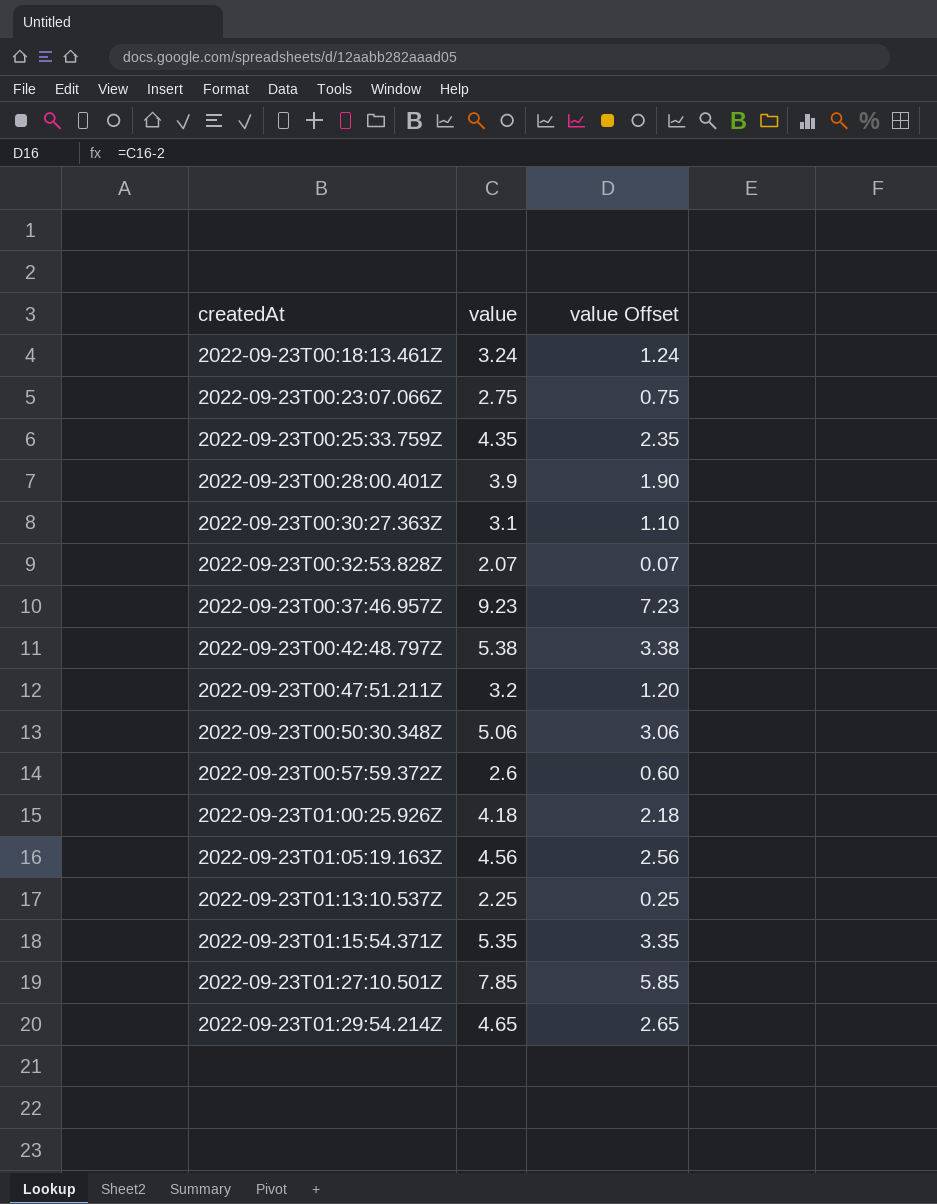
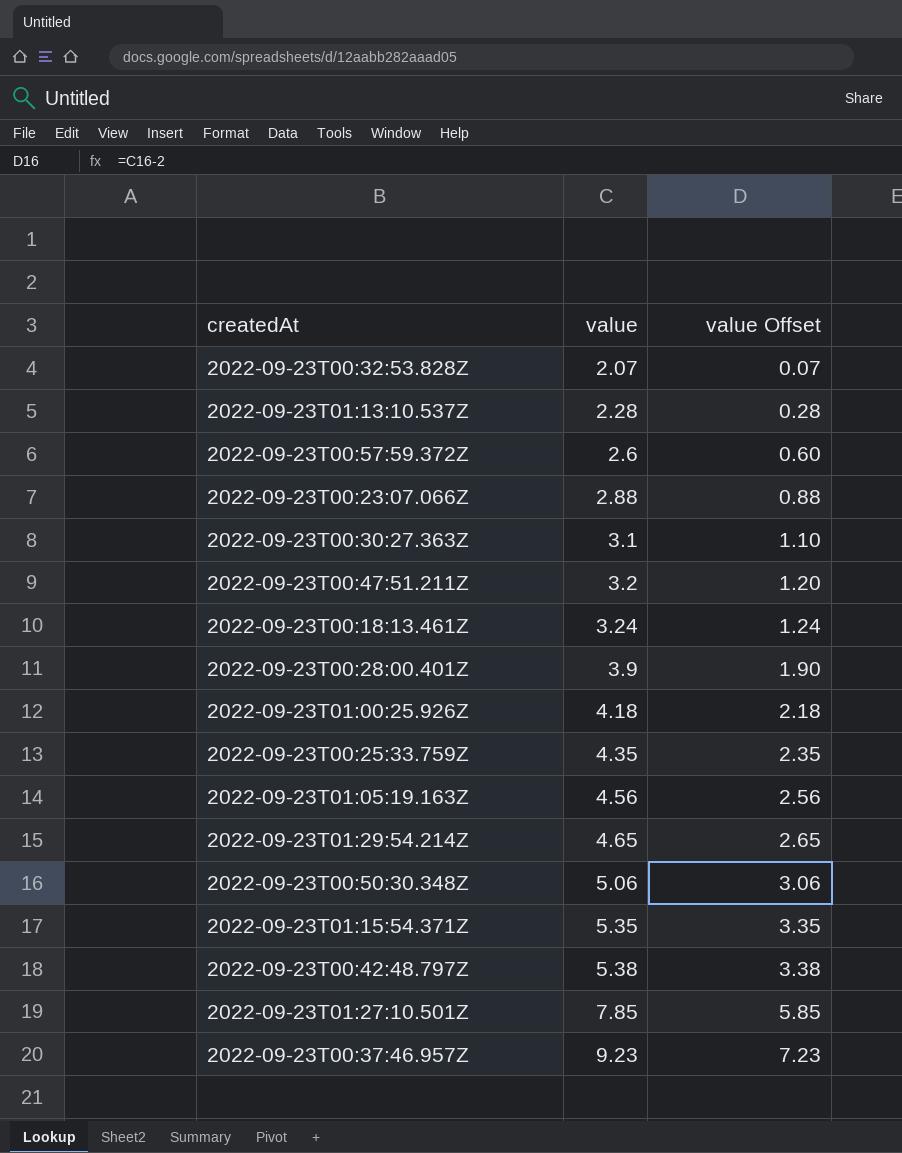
row order: createdAt ascending -> value ascending
2022-09-23T01:13:10.537Z | value: 2.25 -> 2.28
2022-09-23T01:13:10.537Z | value Offset: 0.25 -> 0.28
2022-09-23T00:23:07.066Z | value: 2.75 -> 2.88
2022-09-23T00:23:07.066Z | value Offset: 0.75 -> 0.88

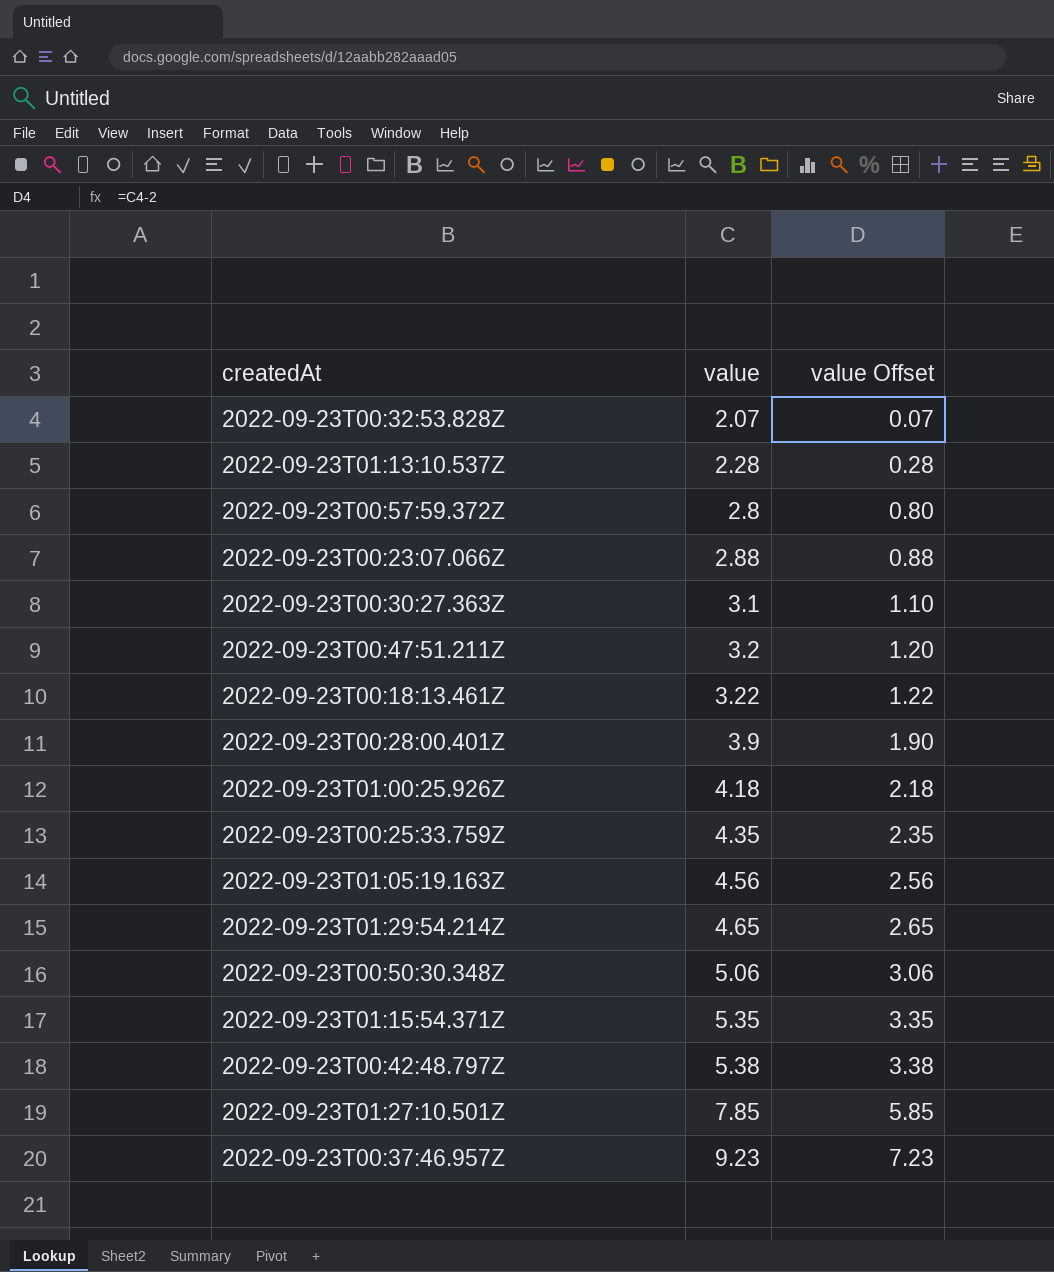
2022-09-23T00:57:59.372Z | value: 2.6 -> 2.8
2022-09-23T00:57:59.372Z | value Offset: 0.60 -> 0.80
2022-09-23T00:18:13.461Z | value: 3.24 -> 3.22
2022-09-23T00:18:13.461Z | value Offset: 1.24 -> 1.22

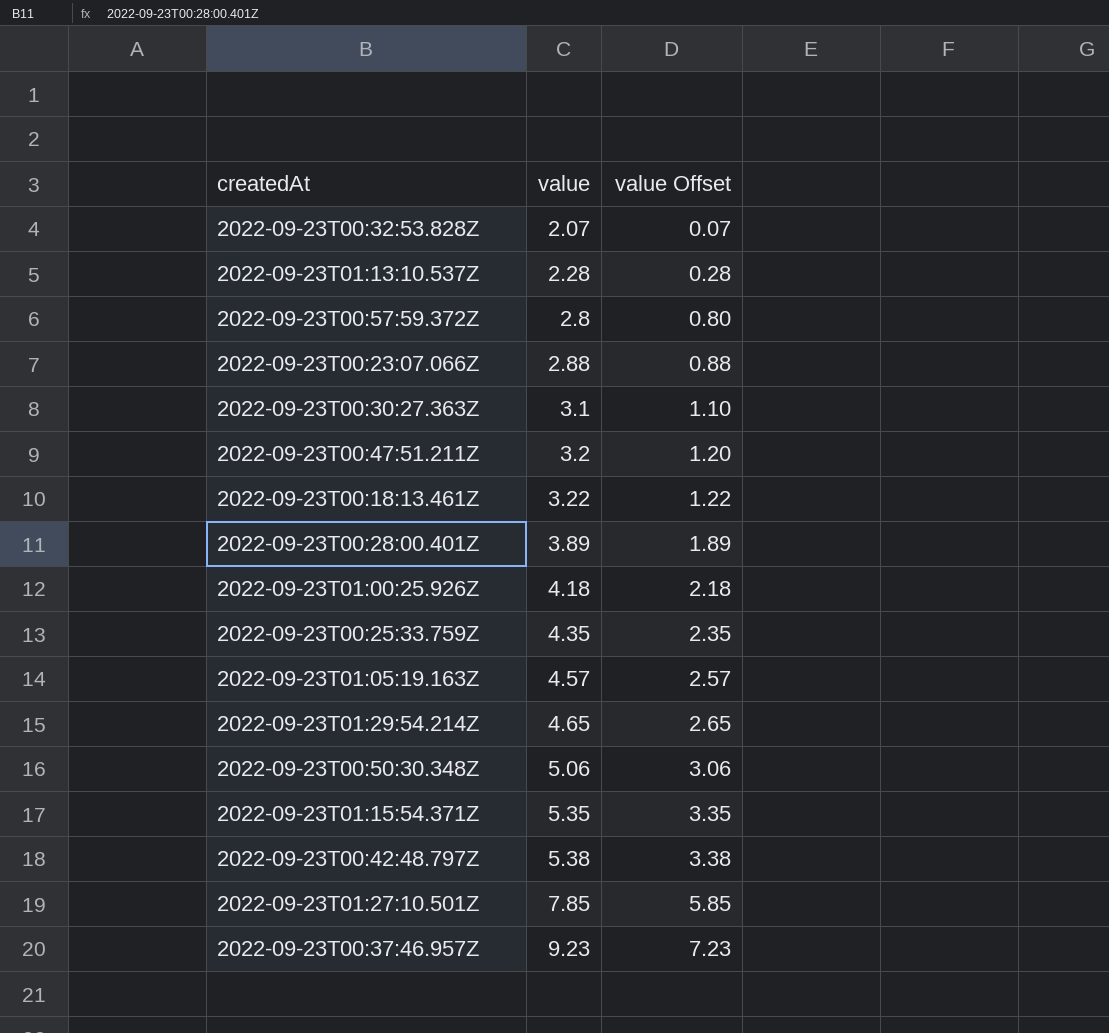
2022-09-23T00:28:00.401Z | value: 3.9 -> 3.89
2022-09-23T00:28:00.401Z | value Offset: 1.90 -> 1.89
2022-09-23T01:05:19.163Z | value: 4.56 -> 4.57
2022-09-23T01:05:19.163Z | value Offset: 2.56 -> 2.57

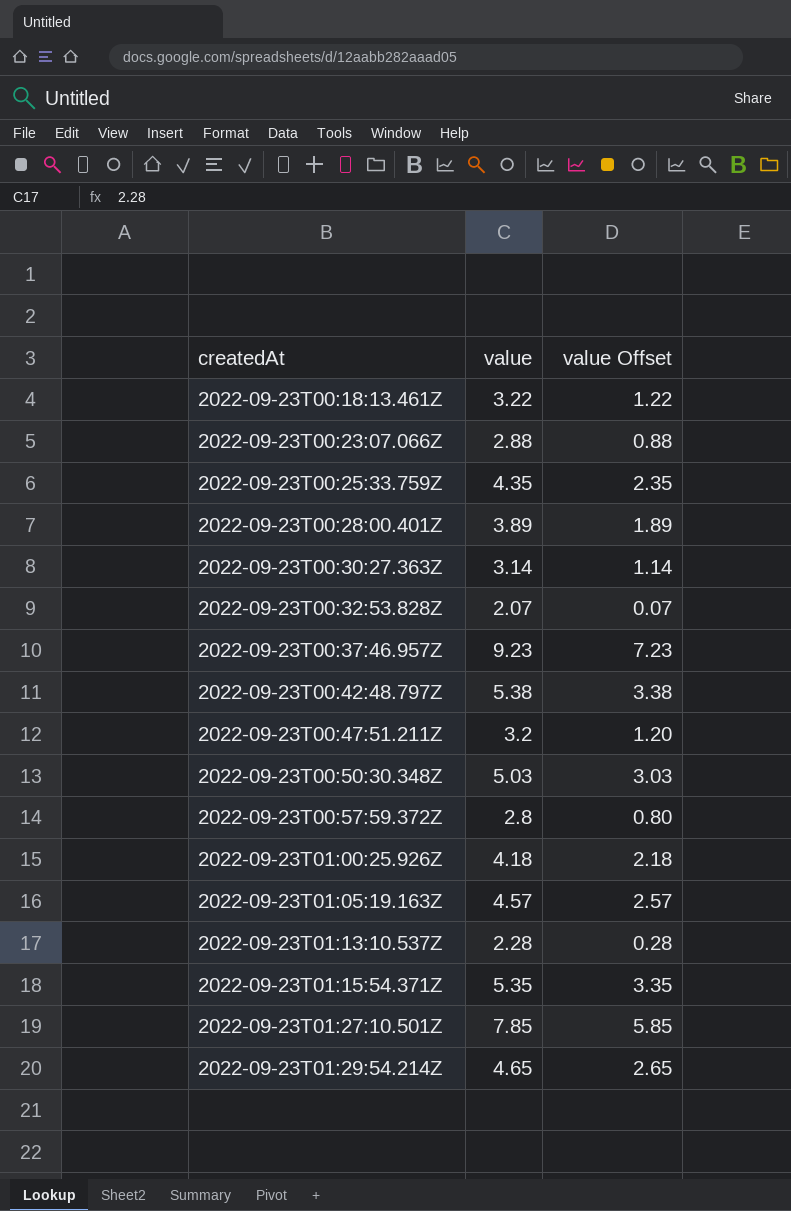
row order: value ascending -> createdAt ascending
2022-09-23T00:30:27.363Z | value: 3.1 -> 3.14
2022-09-23T00:30:27.363Z | value Offset: 1.10 -> 1.14
2022-09-23T00:50:30.348Z | value: 5.06 -> 5.03
2022-09-23T00:50:30.348Z | value Offset: 3.06 -> 3.03

